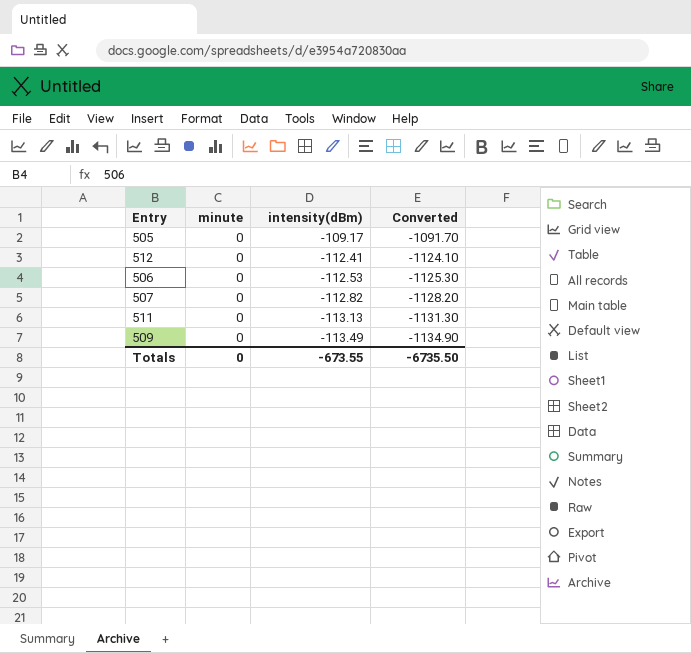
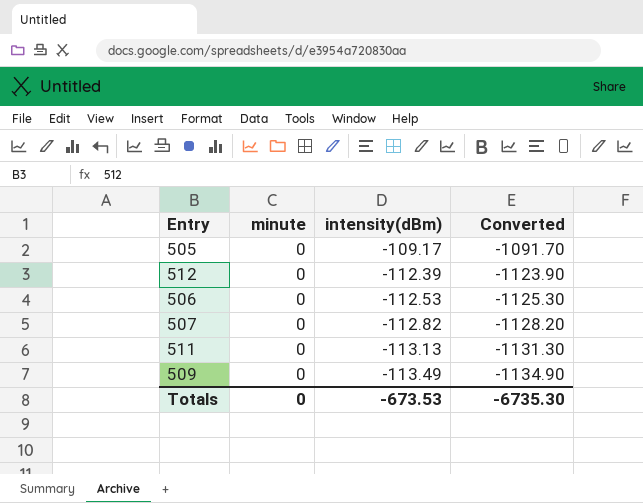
512 | intensity(dBm): -112.41 -> -112.39
512 | Converted: -1124.10 -> -1123.90
Totals | intensity(dBm): -673.55 -> -673.53
Totals | Converted: -6735.50 -> -6735.30

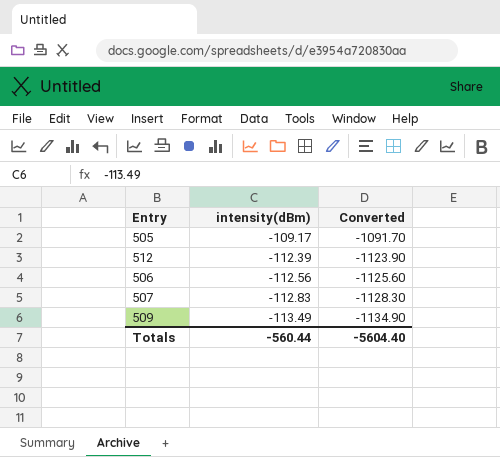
column minute | position: 2 -> none
row 511: 0 | -113.13 | -1131.30 -> none
506 | intensity(dBm): -112.53 -> -112.56
506 | Converted: -1125.30 -> -1125.60
507 | intensity(dBm): -112.82 -> -112.83
507 | Converted: -1128.20 -> -1128.30
Totals | intensity(dBm): -673.53 -> -560.44
Totals | Converted: -6735.30 -> -5604.40

